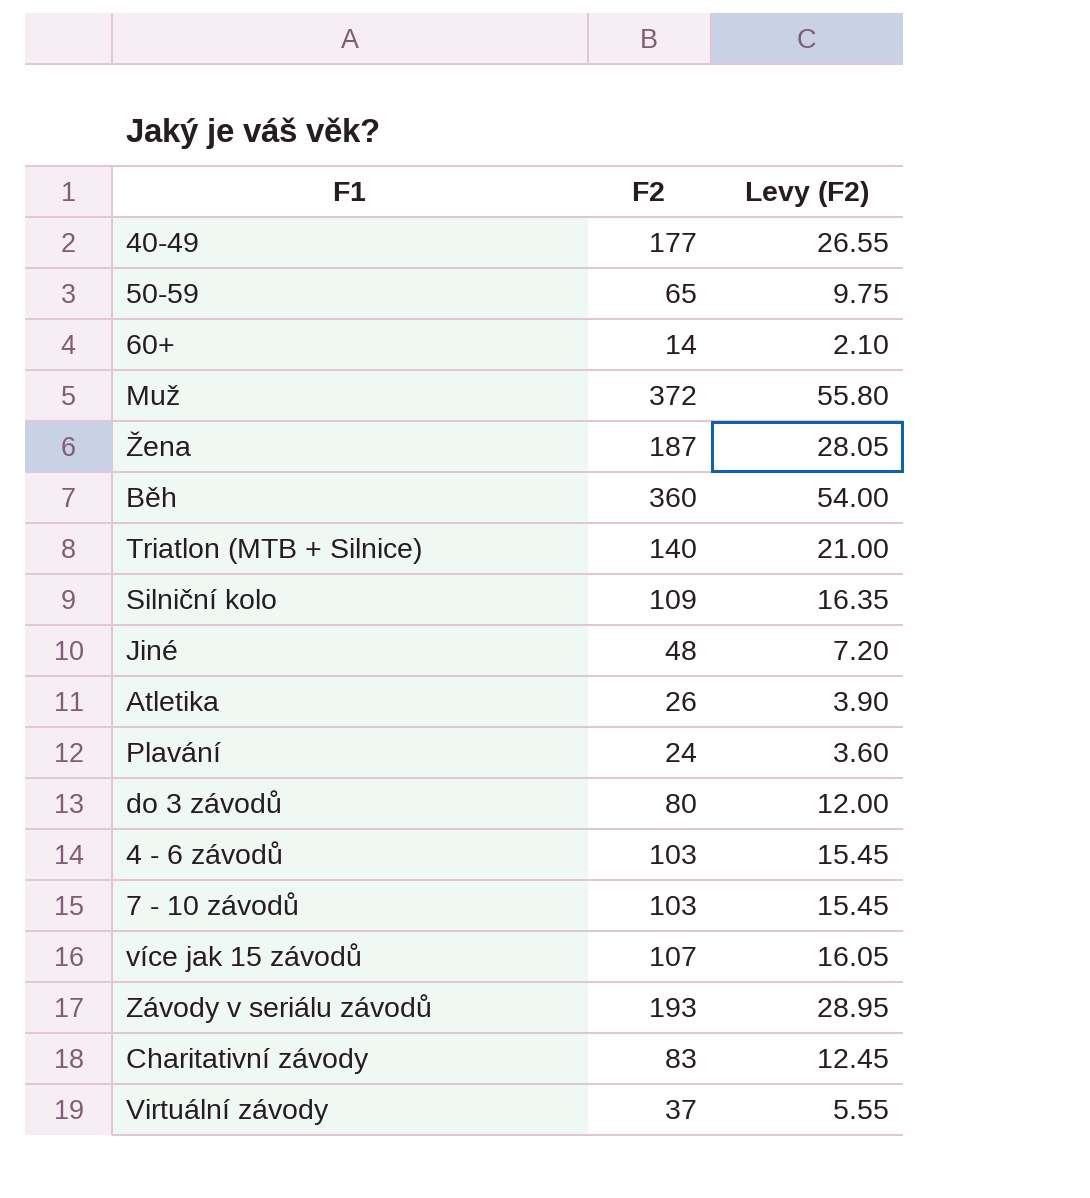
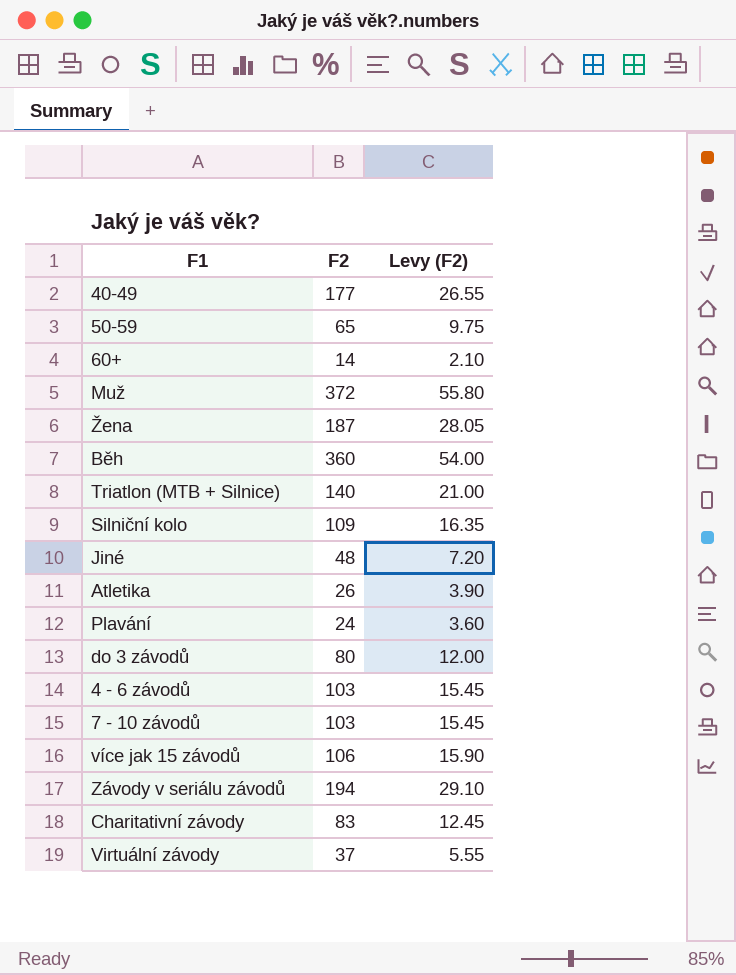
více jak 15 závodů | F2: 107 -> 106
více jak 15 závodů | Levy (F2): 16.05 -> 15.90
Závody v seriálu závodů | F2: 193 -> 194
Závody v seriálu závodů | Levy (F2): 28.95 -> 29.10

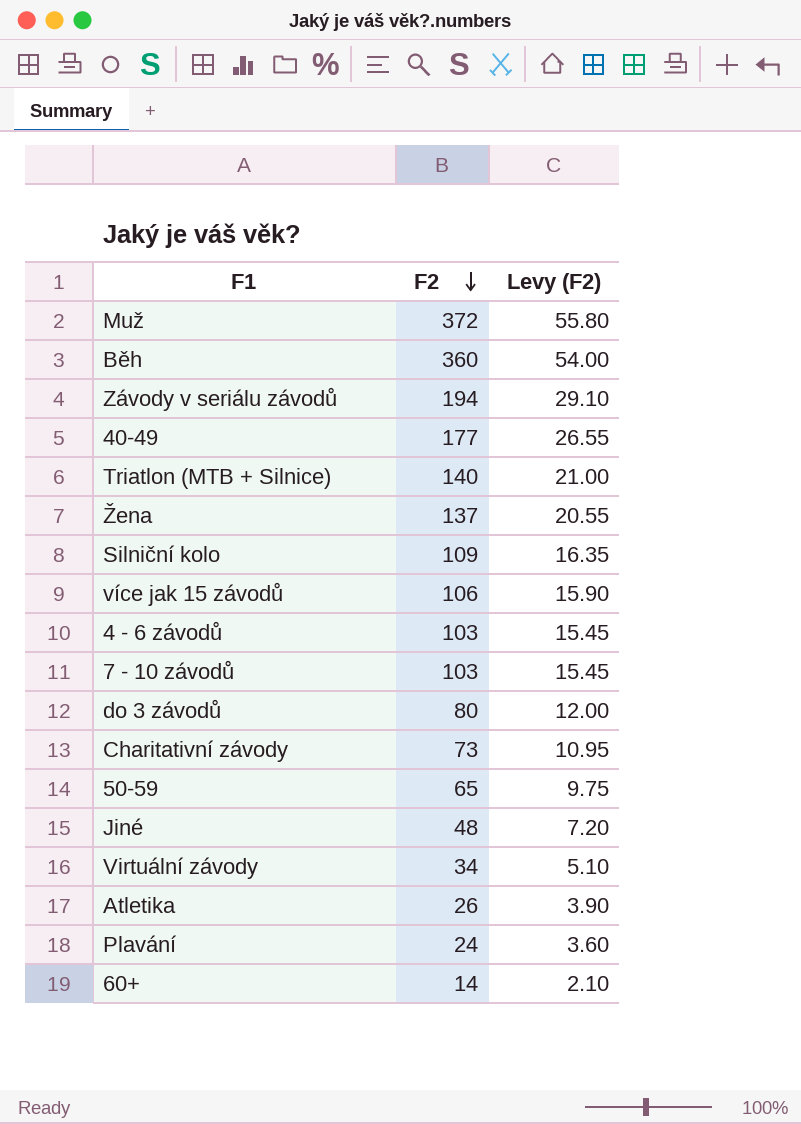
row order: none -> F2 descending
Žena | F2: 187 -> 137
Žena | Levy (F2): 28.05 -> 20.55
Charitativní závody | F2: 83 -> 73
Charitativní závody | Levy (F2): 12.45 -> 10.95
Virtuální závody | F2: 37 -> 34
Virtuální závody | Levy (F2): 5.55 -> 5.10

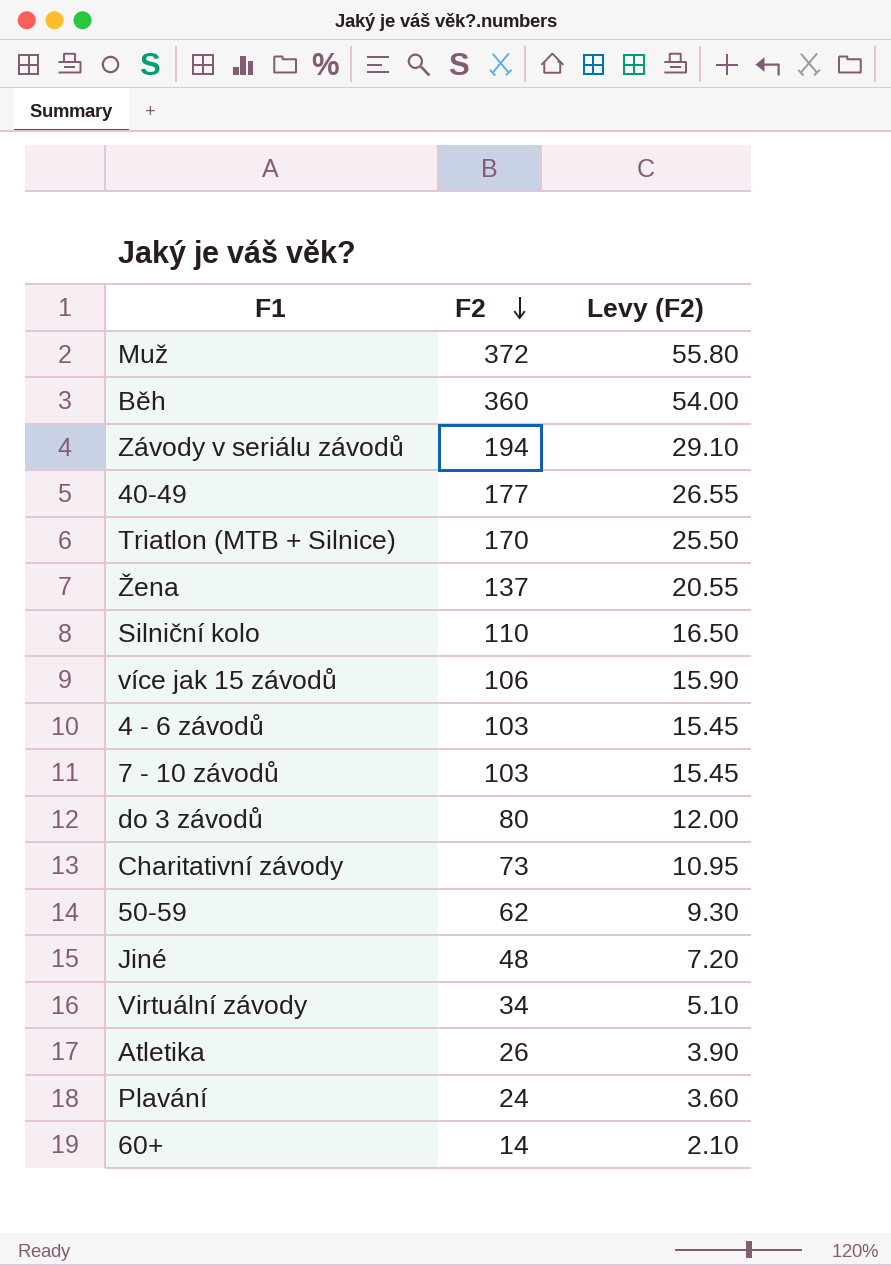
Triatlon (MTB + Silnice) | F2: 140 -> 170
Triatlon (MTB + Silnice) | Levy (F2): 21.00 -> 25.50
Silniční kolo | F2: 109 -> 110
Silniční kolo | Levy (F2): 16.35 -> 16.50
50-59 | F2: 65 -> 62
50-59 | Levy (F2): 9.75 -> 9.30

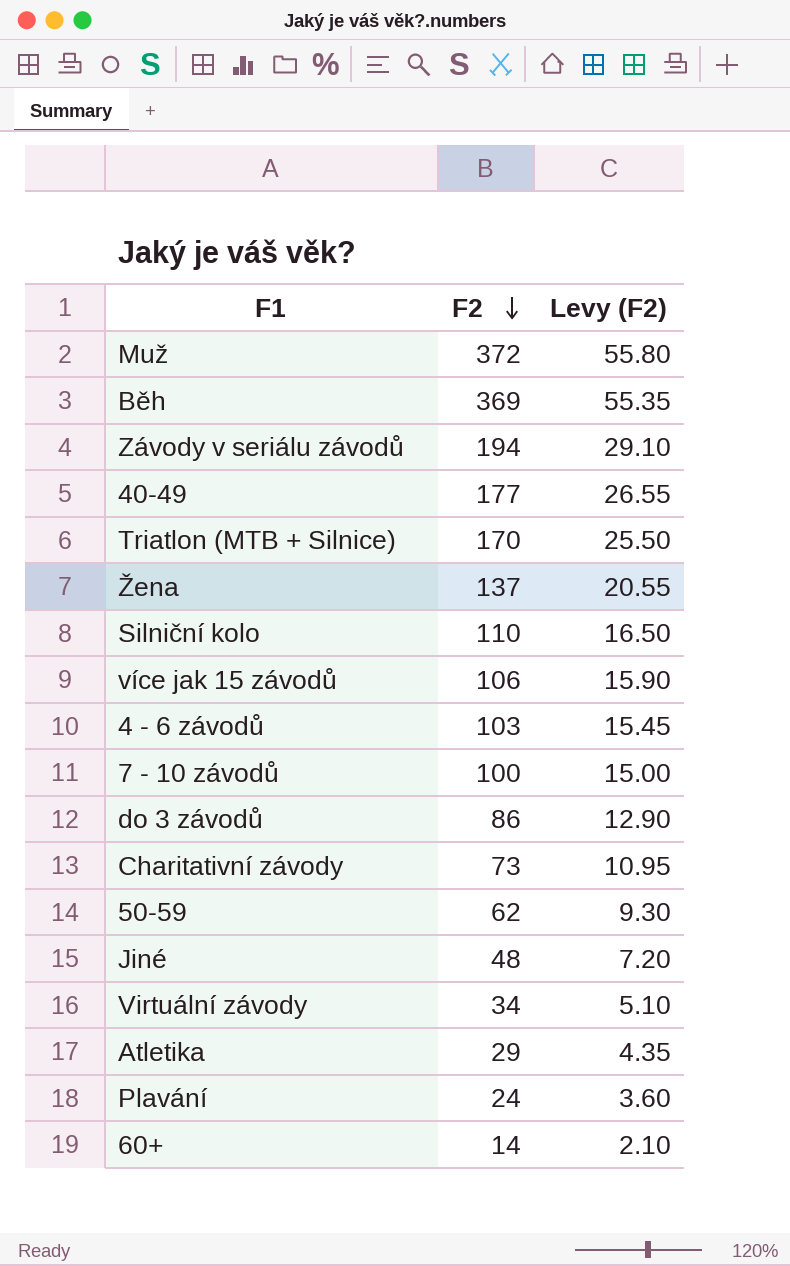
Běh | F2: 360 -> 369
Běh | Levy (F2): 54.00 -> 55.35
7 - 10 závodů | F2: 103 -> 100
7 - 10 závodů | Levy (F2): 15.45 -> 15.00
do 3 závodů | F2: 80 -> 86
do 3 závodů | Levy (F2): 12.00 -> 12.90
Atletika | F2: 26 -> 29
Atletika | Levy (F2): 3.90 -> 4.35

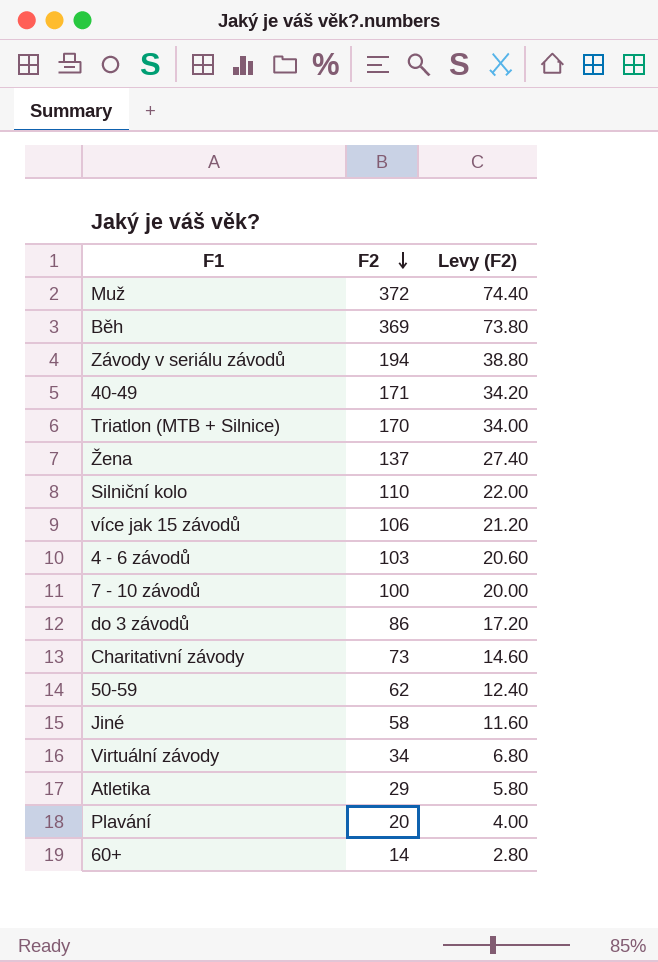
column Levy (F2) | formula: [F2] * 0.15 -> [F2] * 0.2
40-49 | F2: 177 -> 171
Jiné | F2: 48 -> 58
Plavání | F2: 24 -> 20

